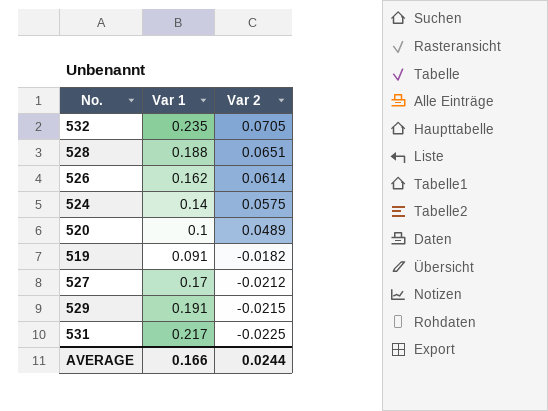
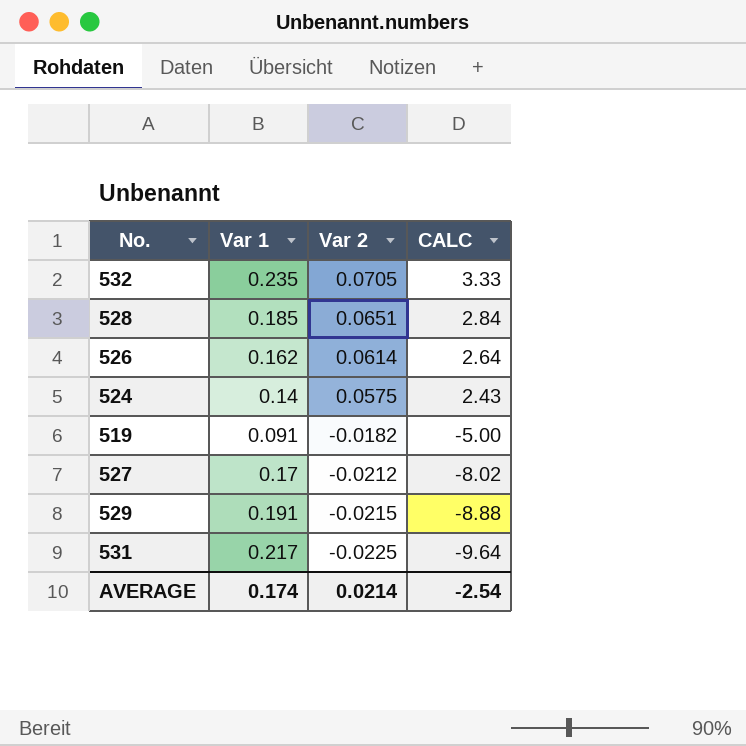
column CALC | formula: none -> [Var 1] / [Var 2]
row 520: 0.1 | 0.0489 -> none
528 | Var 1: 0.188 -> 0.185
AVERAGE | Var 1: 0.166 -> 0.174
AVERAGE | Var 2: 0.0244 -> 0.0214

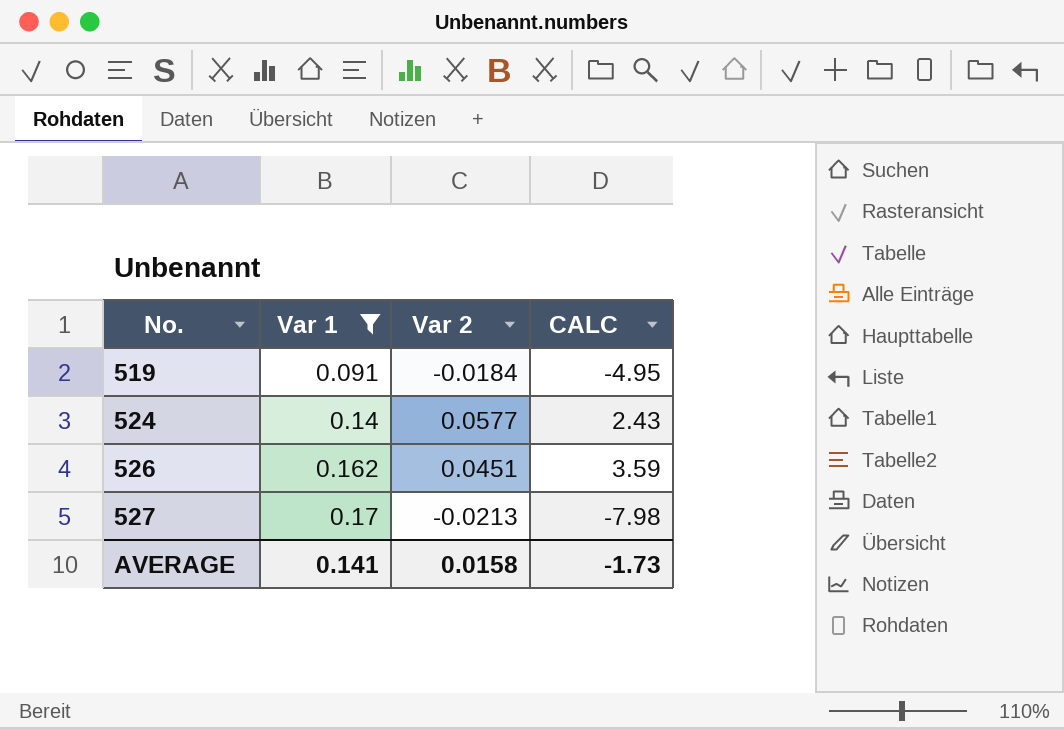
filter: none -> Var 1 <= 0.17
row order: Var 2 descending -> No. ascending
519 | Var 2: -0.0182 -> -0.0184
519 | CALC: -5.00 -> -4.95
524 | Var 2: 0.0575 -> 0.0577
526 | Var 2: 0.0614 -> 0.0451
526 | CALC: 2.64 -> 3.59
527 | Var 2: -0.0212 -> -0.0213
527 | CALC: -8.02 -> -7.98
AVERAGE | Var 1: 0.174 -> 0.141
AVERAGE | Var 2: 0.0214 -> 0.0158
AVERAGE | CALC: -2.54 -> -1.73

